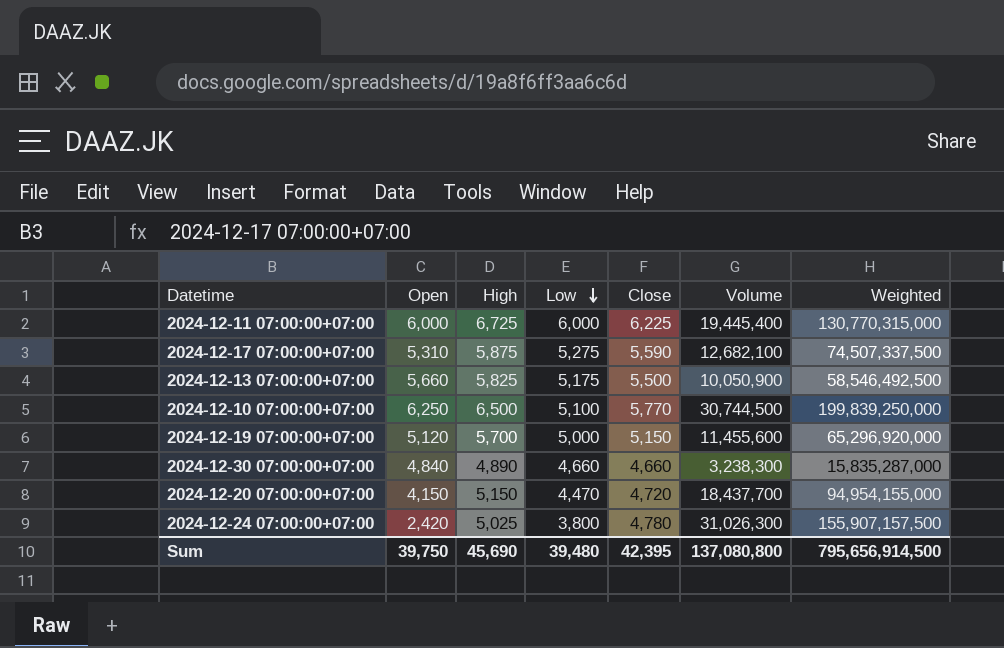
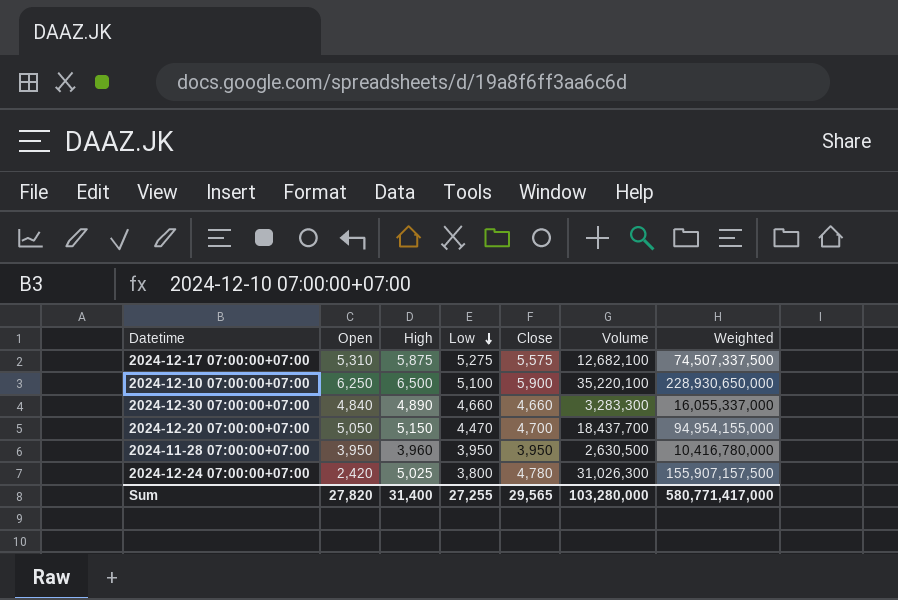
row 2024-12-11 07:00:00+07:00: 6,000 | 6,725 | 6,000 | 6,225 | 19,445,400 | 130,770,315,000 -> none
row 2024-12-13 07:00:00+07:00: 5,660 | 5,825 | 5,175 | 5,500 | 10,050,900 | 58,546,492,500 -> none
row 2024-12-19 07:00:00+07:00: 5,120 | 5,700 | 5,000 | 5,150 | 11,455,600 | 65,296,920,000 -> none
2024-12-17 07:00:00+07:00 | Close: 5,590 -> 5,575
2024-12-10 07:00:00+07:00 | Close: 5,770 -> 5,900
2024-12-10 07:00:00+07:00 | Volume: 30,744,500 -> 35,220,100
2024-12-10 07:00:00+07:00 | Weighted: 199,839,250,000 -> 228,930,650,000
2024-12-30 07:00:00+07:00 | Volume: 3,238,300 -> 3,283,300
2024-12-30 07:00:00+07:00 | Weighted: 15,835,287,000 -> 16,055,337,000
2024-12-20 07:00:00+07:00 | Open: 4,150 -> 5,050
2024-12-20 07:00:00+07:00 | Close: 4,720 -> 4,700
row 2024-11-28 07:00:00+07:00: none -> 3,950 | 3,960 | 3,950 | 3,950 | 2,630,500 | 10,416,780,000
Sum | Open: 39,750 -> 27,820
Sum | High: 45,690 -> 31,400
Sum | Low: 39,480 -> 27,255
Sum | Close: 42,395 -> 29,565
Sum | Volume: 137,080,800 -> 103,280,000
Sum | Weighted: 795,656,914,500 -> 580,771,417,000

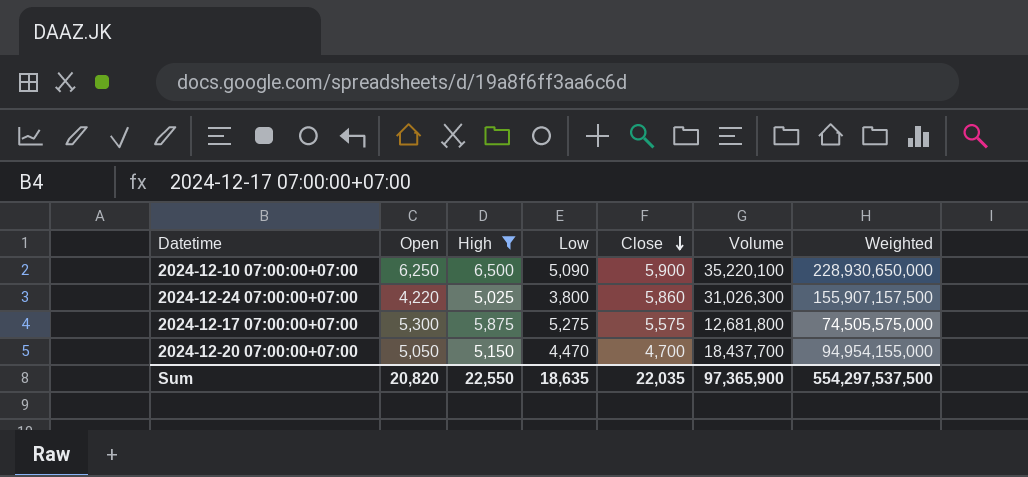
filter: none -> High >= 5,025
row order: Low descending -> Close descending
2024-12-10 07:00:00+07:00 | Low: 5,100 -> 5,090
2024-12-24 07:00:00+07:00 | Open: 2,420 -> 4,220
2024-12-24 07:00:00+07:00 | Close: 4,780 -> 5,860
2024-12-17 07:00:00+07:00 | Open: 5,310 -> 5,300
2024-12-17 07:00:00+07:00 | Volume: 12,682,100 -> 12,681,800
2024-12-17 07:00:00+07:00 | Weighted: 74,507,337,500 -> 74,505,575,000
Sum | Open: 27,820 -> 20,820
Sum | High: 31,400 -> 22,550
Sum | Low: 27,255 -> 18,635
Sum | Close: 29,565 -> 22,035
Sum | Volume: 103,280,000 -> 97,365,900
Sum | Weighted: 580,771,417,000 -> 554,297,537,500

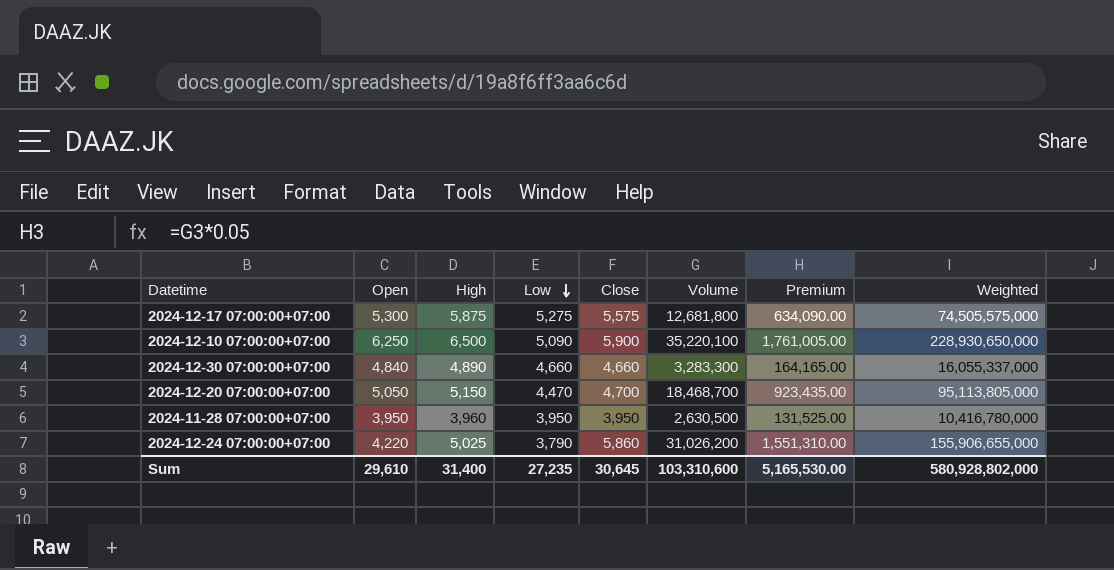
filter: High >= 5,025 -> none
row order: Close descending -> Low descending
column Premium | formula: none -> [Volume] * 0.05
2024-12-20 07:00:00+07:00 | Volume: 18,437,700 -> 18,468,700
2024-12-20 07:00:00+07:00 | Weighted: 94,954,155,000 -> 95,113,805,000
2024-12-24 07:00:00+07:00 | Low: 3,800 -> 3,790
2024-12-24 07:00:00+07:00 | Volume: 31,026,300 -> 31,026,200
2024-12-24 07:00:00+07:00 | Weighted: 155,907,157,500 -> 155,906,655,000
Sum | Open: 20,820 -> 29,610
Sum | High: 22,550 -> 31,400
Sum | Low: 18,635 -> 27,235
Sum | Close: 22,035 -> 30,645
Sum | Volume: 97,365,900 -> 103,310,600
Sum | Weighted: 554,297,537,500 -> 580,928,802,000

